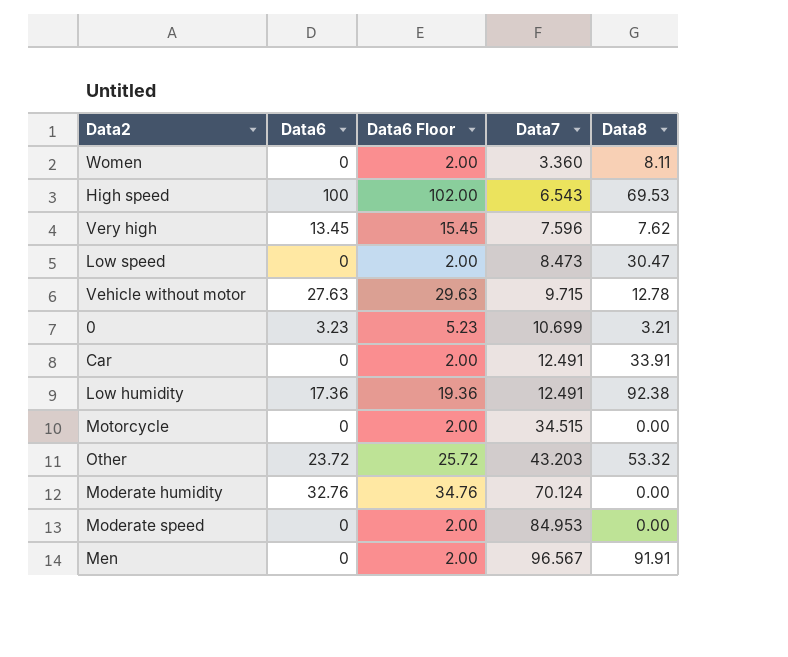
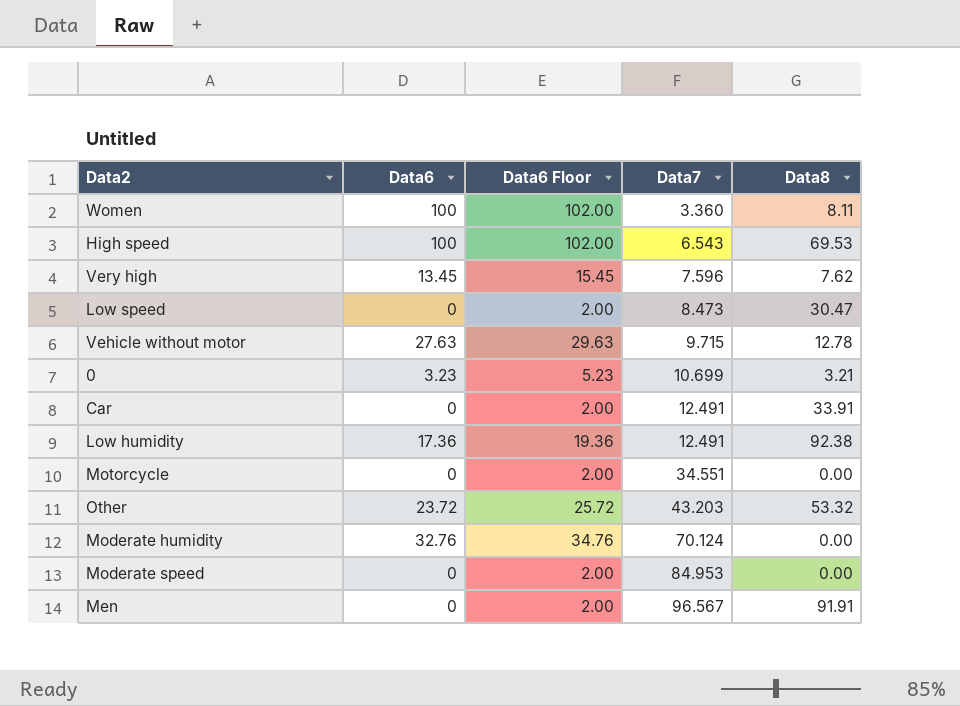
Women | Data6: 0 -> 100
Women | Data6 Floor: 2.00 -> 102.00
Motorcycle | Data7: 34.515 -> 34.551

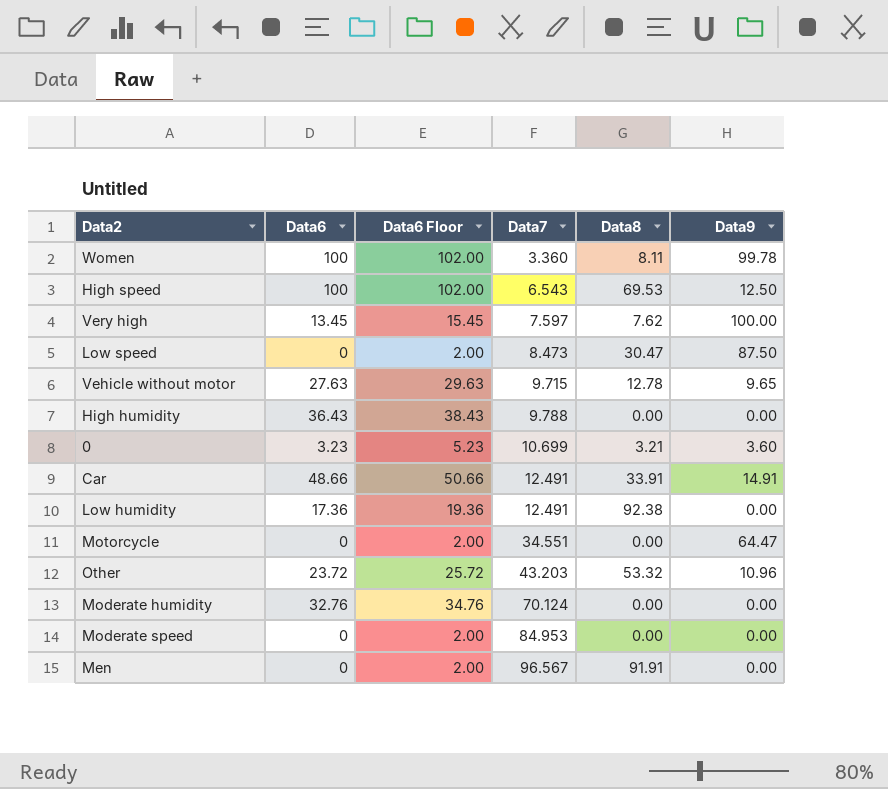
column Data9 | position: none -> 6
Very high | Data7: 7.596 -> 7.597
row High humidity: none -> 36.43 | 38.43 | 9.788 | 0.00 | 0.00
Car | Data6: 0 -> 48.66
Car | Data6 Floor: 2.00 -> 50.66

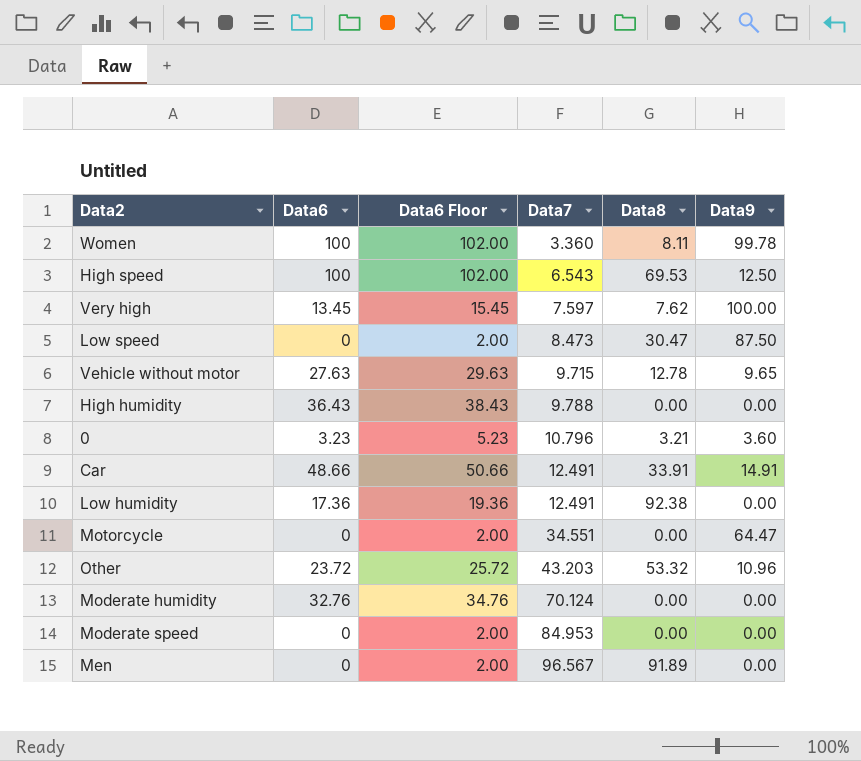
0 | Data7: 10.699 -> 10.796
Men | Data8: 91.91 -> 91.89

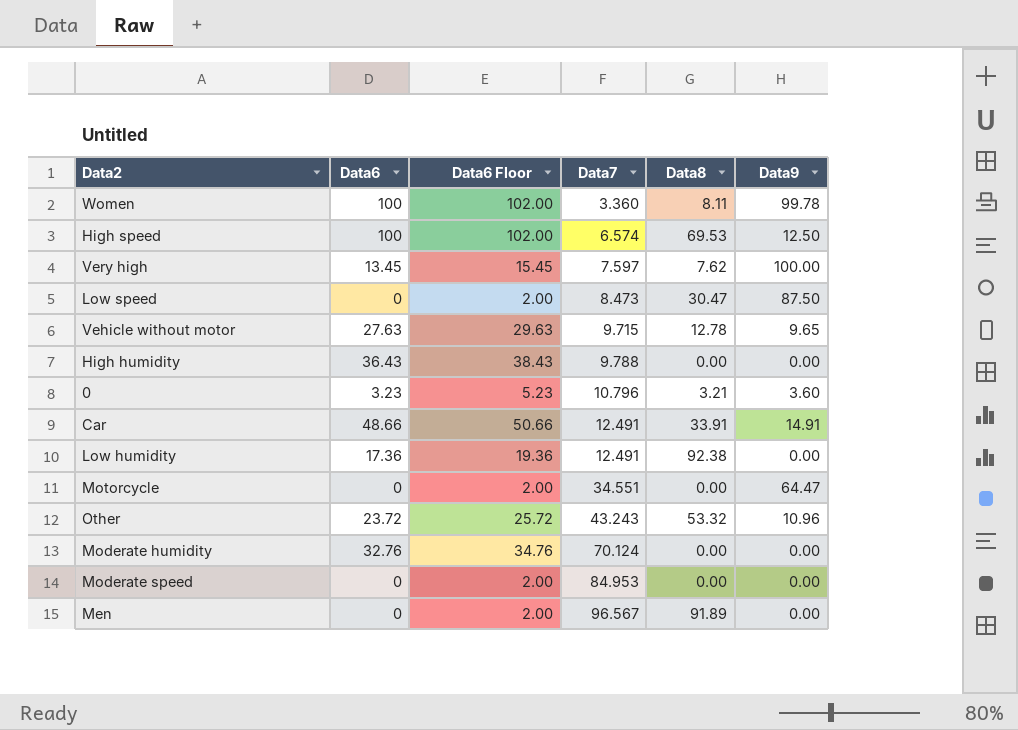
High speed | Data7: 6.543 -> 6.574
Other | Data7: 43.203 -> 43.243

